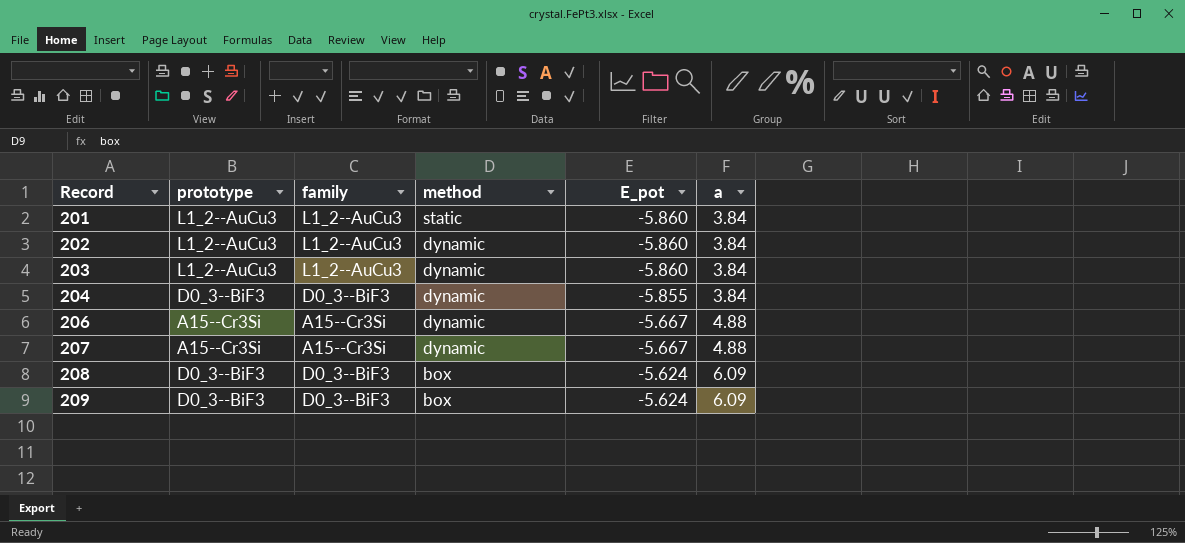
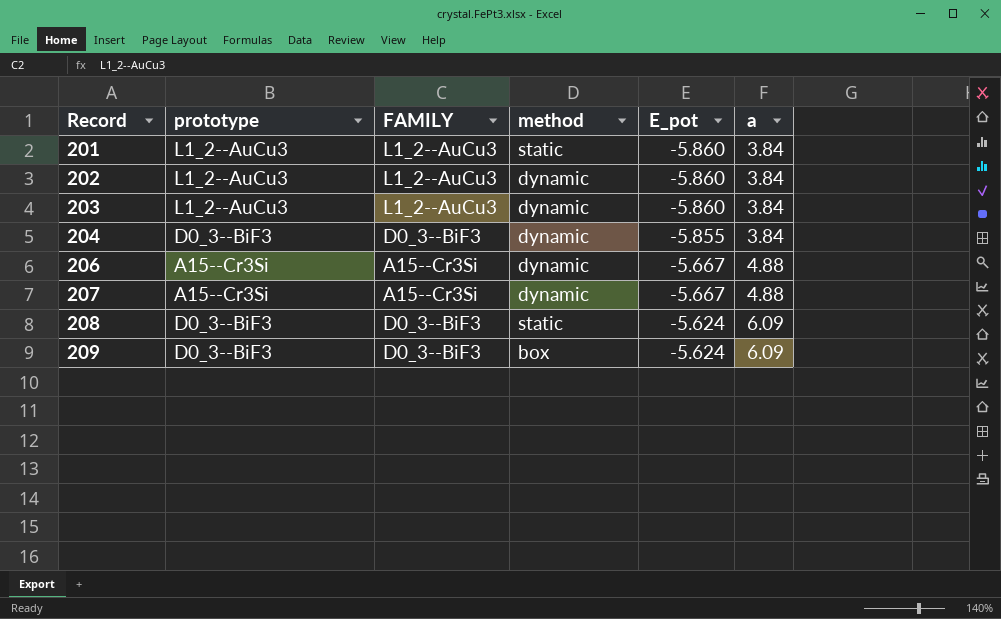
column name: family -> FAMILY
208 | method: box -> static

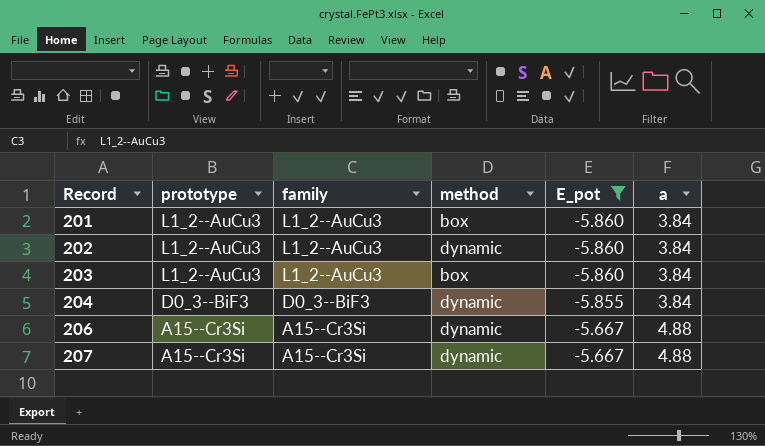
filter: none -> E_pot != -5.624
column name: FAMILY -> family
201 | method: static -> box
203 | method: dynamic -> box

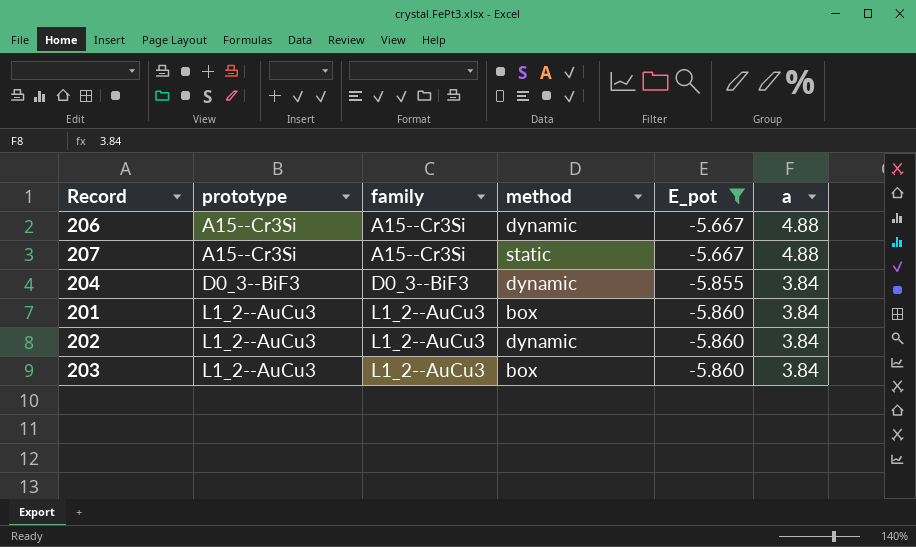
row order: Record ascending -> prototype ascending
207 | method: dynamic -> static

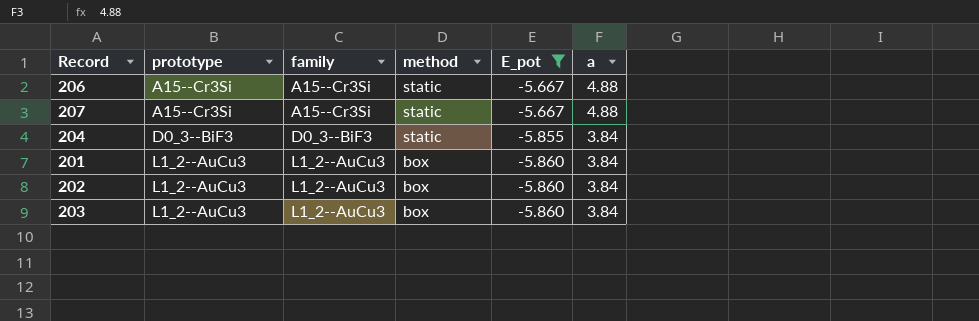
206 | method: dynamic -> static
204 | method: dynamic -> static
202 | method: dynamic -> box

